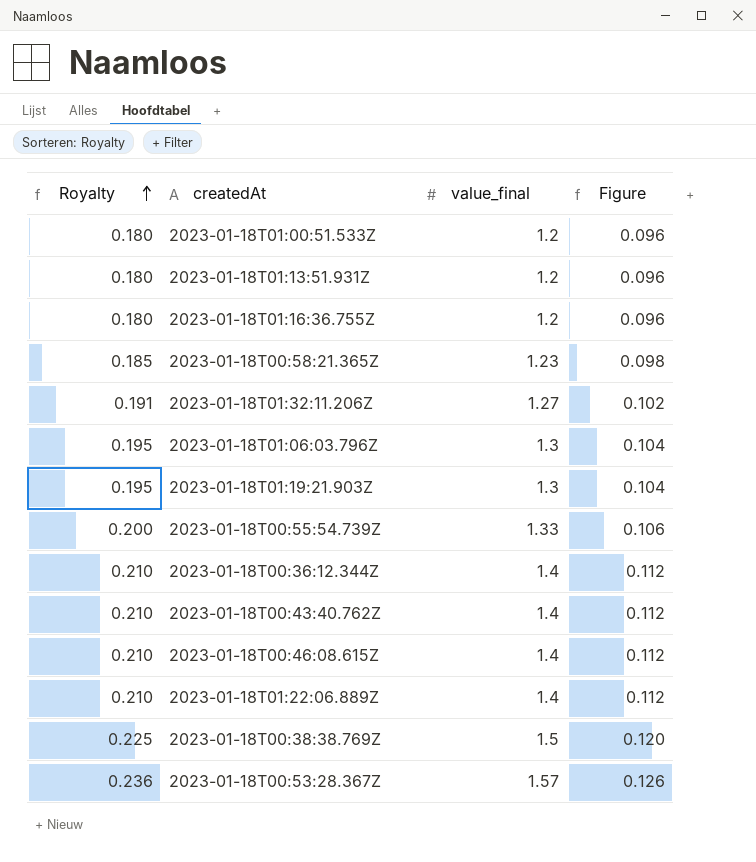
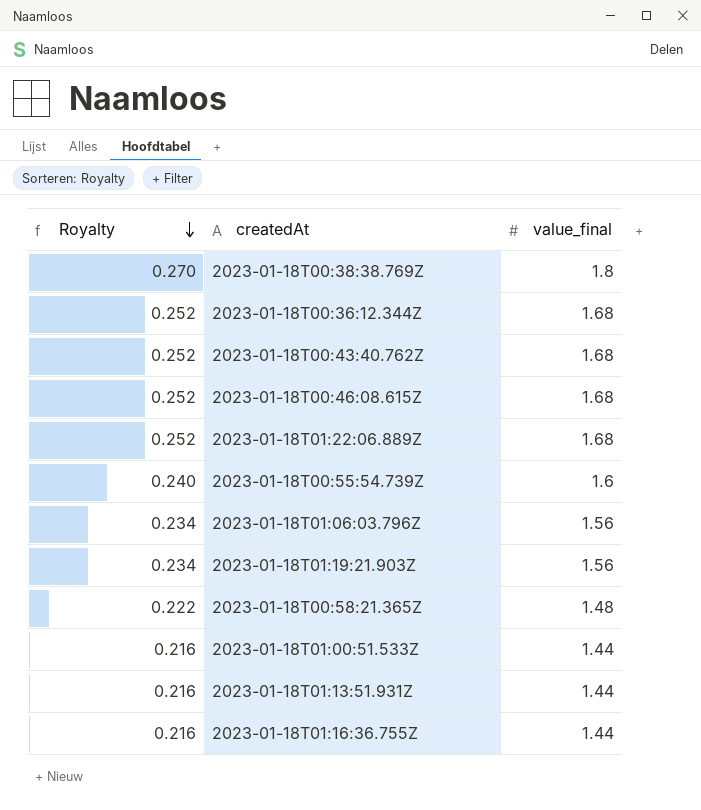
row order: Royalty ascending -> Royalty descending
column Figure | formula: [value_final] * 0.08 -> none
row 2023-01-18T01:32:11.206Z: 0.191 | 1.27 | 0.102 -> none
row 2023-01-18T00:53:28.367Z: 0.236 | 1.57 | 0.126 -> none
2023-01-18T00:38:38.769Z | Royalty: 0.225 -> 0.270
2023-01-18T00:38:38.769Z | value_final: 1.5 -> 1.8
2023-01-18T00:36:12.344Z | Royalty: 0.210 -> 0.252
2023-01-18T00:36:12.344Z | value_final: 1.4 -> 1.68
2023-01-18T00:43:40.762Z | Royalty: 0.210 -> 0.252
2023-01-18T00:43:40.762Z | value_final: 1.4 -> 1.68
2023-01-18T00:46:08.615Z | Royalty: 0.210 -> 0.252
2023-01-18T00:46:08.615Z | value_final: 1.4 -> 1.68
2023-01-18T01:22:06.889Z | Royalty: 0.210 -> 0.252
2023-01-18T01:22:06.889Z | value_final: 1.4 -> 1.68
2023-01-18T00:55:54.739Z | Royalty: 0.200 -> 0.240
2023-01-18T00:55:54.739Z | value_final: 1.33 -> 1.6
2023-01-18T01:06:03.796Z | Royalty: 0.195 -> 0.234
2023-01-18T01:06:03.796Z | value_final: 1.3 -> 1.56
2023-01-18T01:19:21.903Z | Royalty: 0.195 -> 0.234
2023-01-18T01:19:21.903Z | value_final: 1.3 -> 1.56
2023-01-18T00:58:21.365Z | Royalty: 0.185 -> 0.222
2023-01-18T00:58:21.365Z | value_final: 1.23 -> 1.48
2023-01-18T01:00:51.533Z | Royalty: 0.180 -> 0.216
2023-01-18T01:00:51.533Z | value_final: 1.2 -> 1.44
2023-01-18T01:13:51.931Z | Royalty: 0.180 -> 0.216
2023-01-18T01:13:51.931Z | value_final: 1.2 -> 1.44
2023-01-18T01:16:36.755Z | Royalty: 0.180 -> 0.216
2023-01-18T01:16:36.755Z | value_final: 1.2 -> 1.44

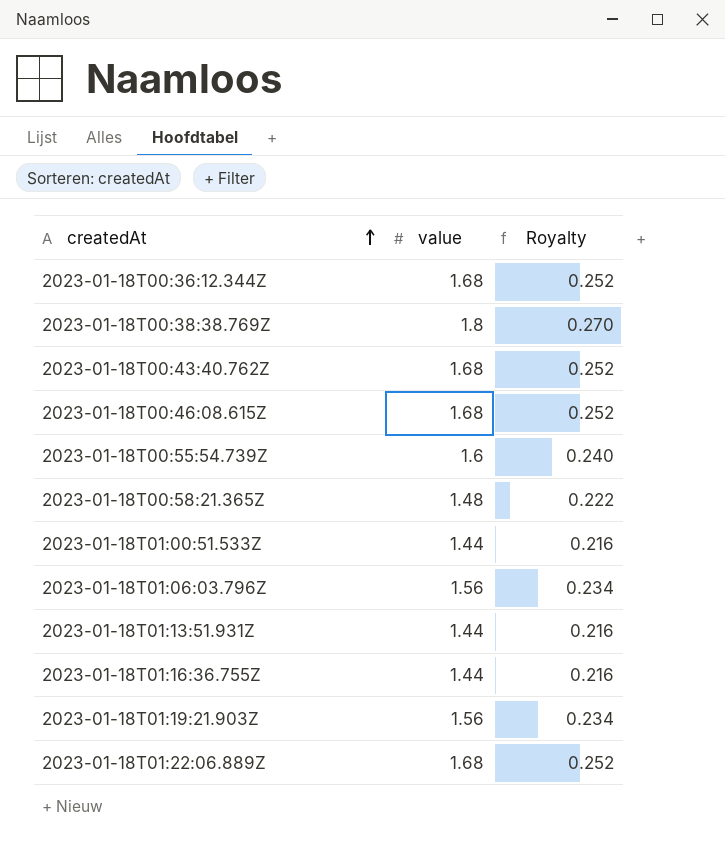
row order: Royalty descending -> createdAt ascending
column name: value_final -> value
column Royalty | position: 1 -> 3

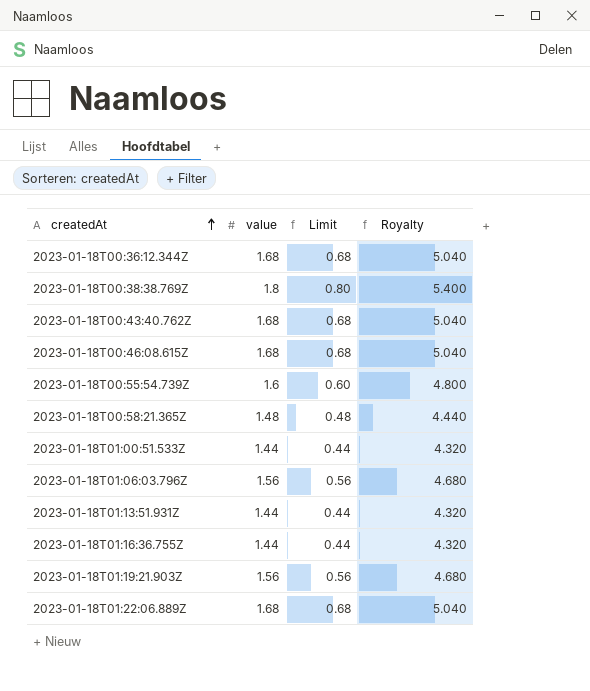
column Limit | formula: none -> [value] - 1
column Royalty | formula: [value] * 0.15 -> [value] * 3

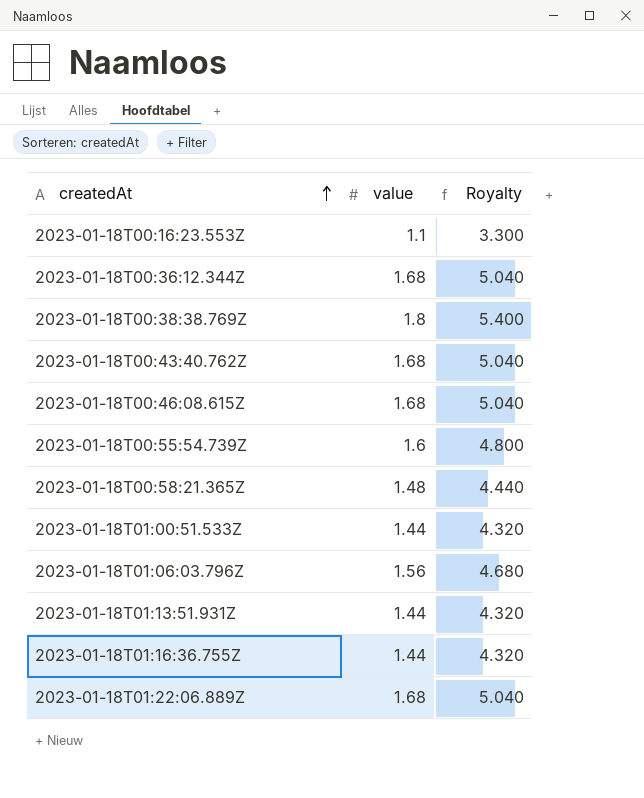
column Limit | formula: [value] - 1 -> none
row 2023-01-18T01:19:21.903Z: 1.56 | 0.56 | 4.680 -> none
row 2023-01-18T00:16:23.553Z: none -> 1.1 | 3.300

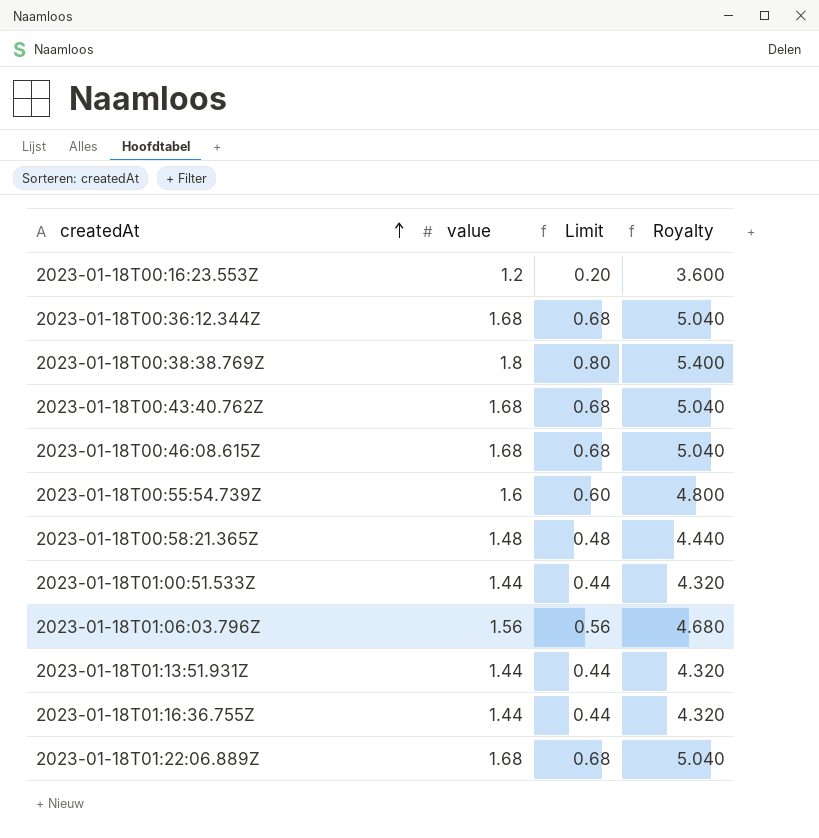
column Limit | formula: none -> [value] - 1
2023-01-18T00:16:23.553Z | value: 1.1 -> 1.2
2023-01-18T00:16:23.553Z | Royalty: 3.300 -> 3.600

